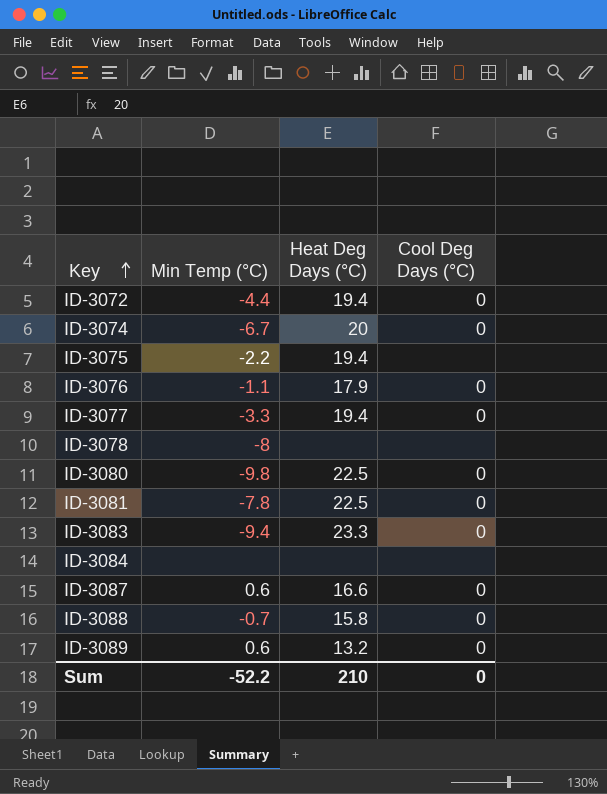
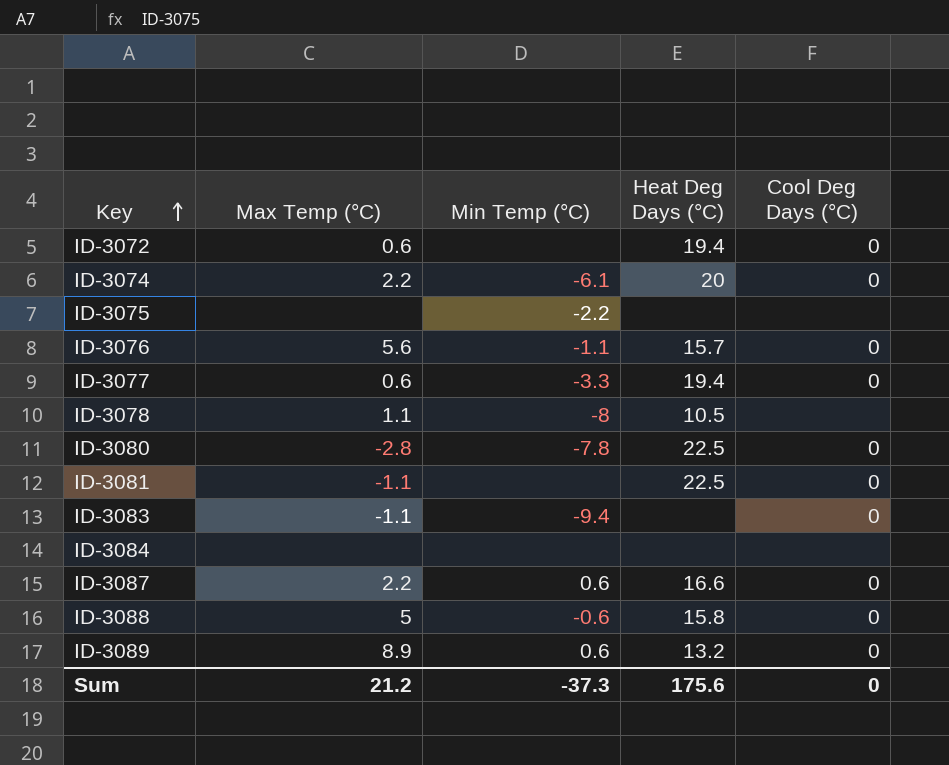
column Max Temp (°C) | position: none -> 2
ID-3072 | Min Temp (°C): -4.4 -> none
ID-3074 | Min Temp (°C): -6.7 -> -6.1
ID-3075 | Heat Deg Days (°C): 19.4 -> none
ID-3076 | Heat Deg Days (°C): 17.9 -> 15.7
ID-3078 | Heat Deg Days (°C): none -> 10.5
ID-3080 | Min Temp (°C): -9.8 -> -7.8
ID-3081 | Min Temp (°C): -7.8 -> none
ID-3083 | Heat Deg Days (°C): 23.3 -> none
ID-3088 | Min Temp (°C): -0.7 -> -0.6
Sum | Min Temp (°C): -52.2 -> -37.3
Sum | Heat Deg Days (°C): 210 -> 175.6

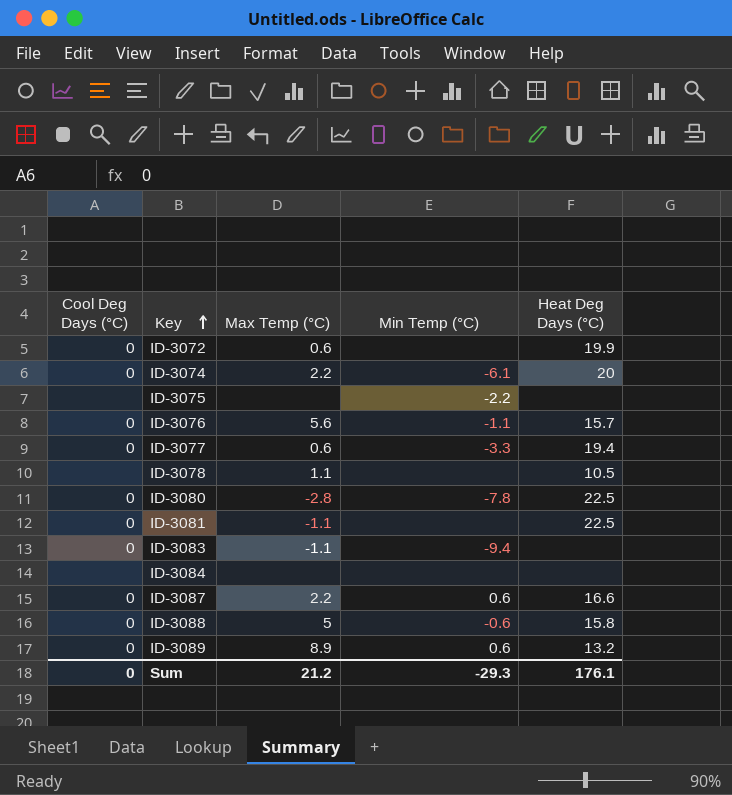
column Cool Deg Days (°C) | position: 5 -> 1
ID-3072 | Heat Deg Days (°C): 19.4 -> 19.9
ID-3078 | Min Temp (°C): -8 -> none
Sum | Min Temp (°C): -37.3 -> -29.3
Sum | Heat Deg Days (°C): 175.6 -> 176.1

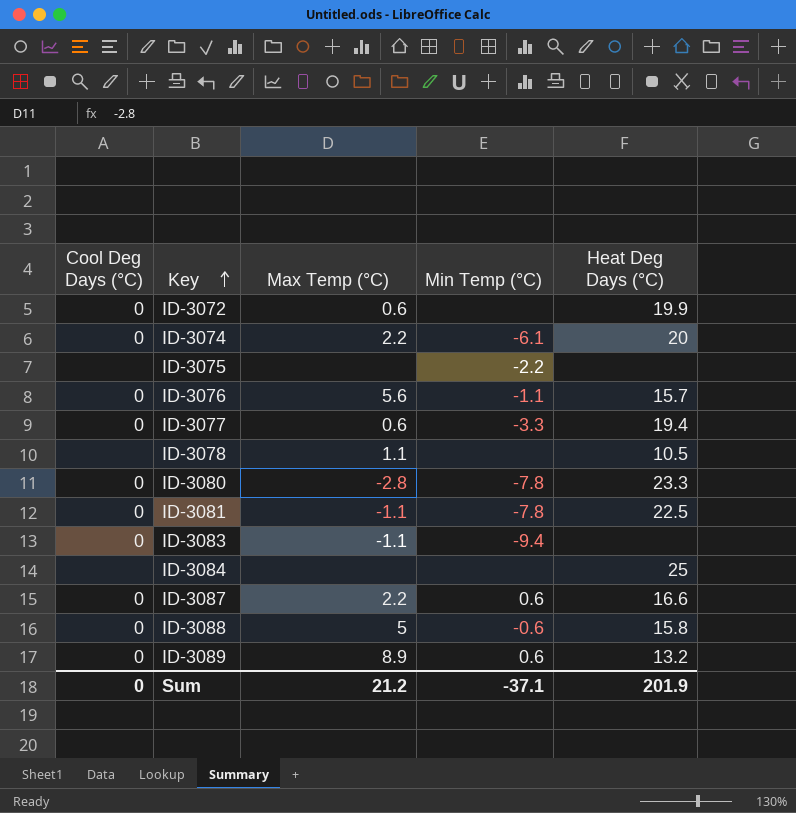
ID-3080 | Heat Deg Days (°C): 22.5 -> 23.3
ID-3081 | Min Temp (°C): none -> -7.8
ID-3084 | Heat Deg Days (°C): none -> 25
Sum | Min Temp (°C): -29.3 -> -37.1
Sum | Heat Deg Days (°C): 176.1 -> 201.9

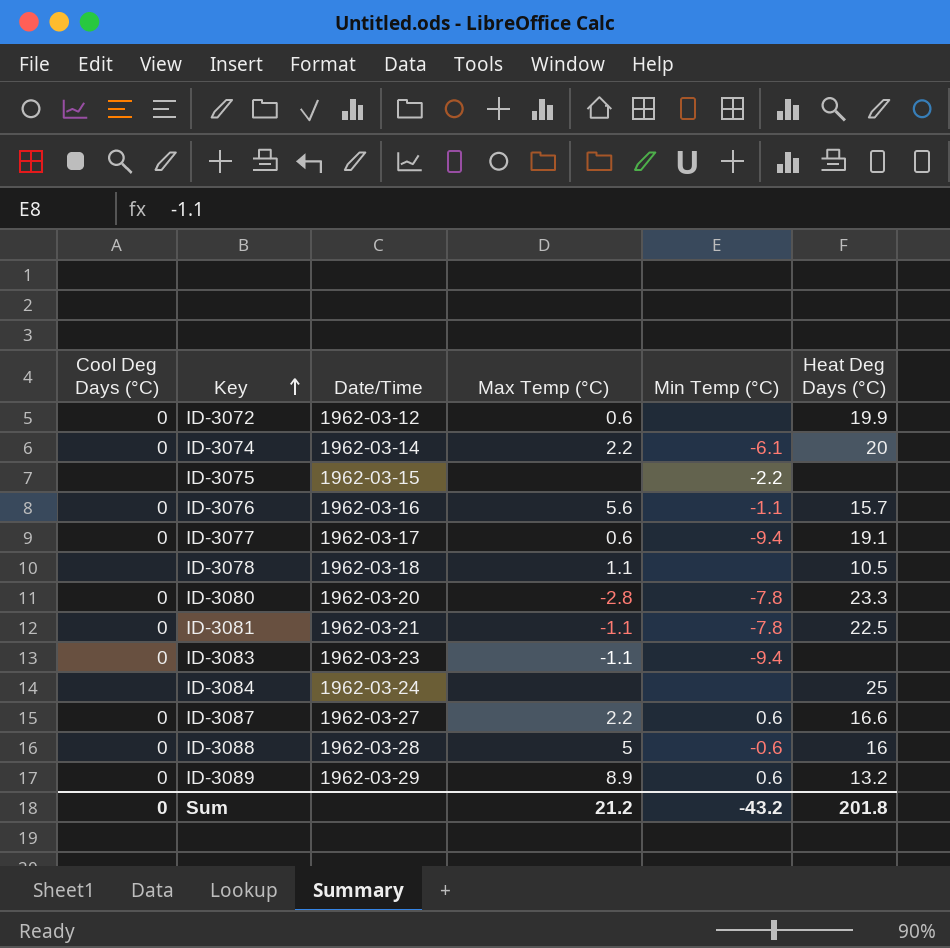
column Date/Time | position: none -> 3
ID-3077 | Min Temp (°C): -3.3 -> -9.4
ID-3077 | Heat Deg Days (°C): 19.4 -> 19.1
ID-3088 | Heat Deg Days (°C): 15.8 -> 16
Sum | Min Temp (°C): -37.1 -> -43.2
Sum | Heat Deg Days (°C): 201.9 -> 201.8

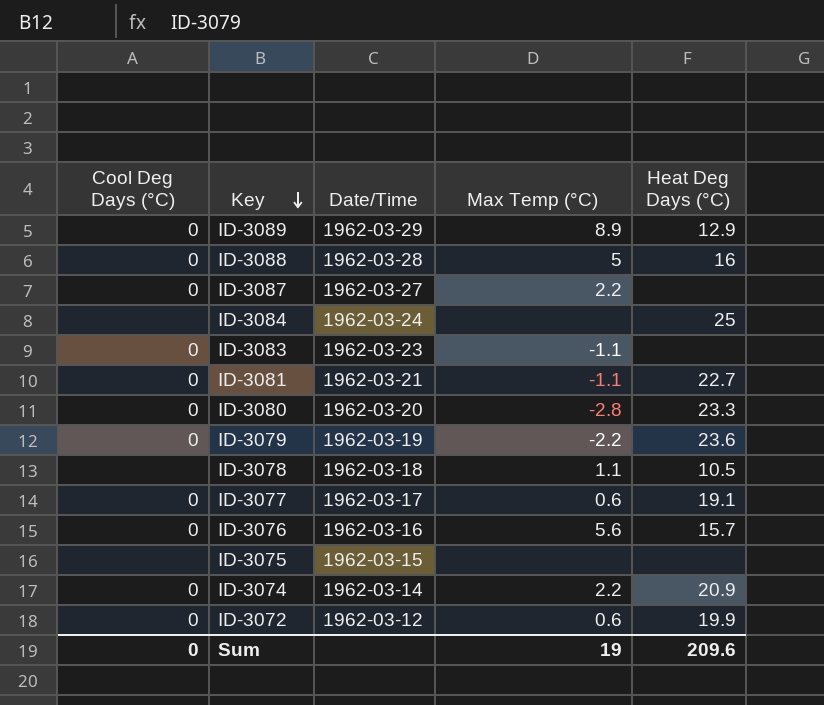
row order: Key ascending -> Key descending
column Min Temp (°C) | position: 5 -> none
ID-3089 | Heat Deg Days (°C): 13.2 -> 12.9
ID-3087 | Heat Deg Days (°C): 16.6 -> none
ID-3081 | Heat Deg Days (°C): 22.5 -> 22.7
row ID-3079: none -> 0 | 1962-03-19 | -2.2 | 23.6
ID-3074 | Heat Deg Days (°C): 20 -> 20.9
Sum | Max Temp (°C): 21.2 -> 19
Sum | Heat Deg Days (°C): 201.8 -> 209.6

